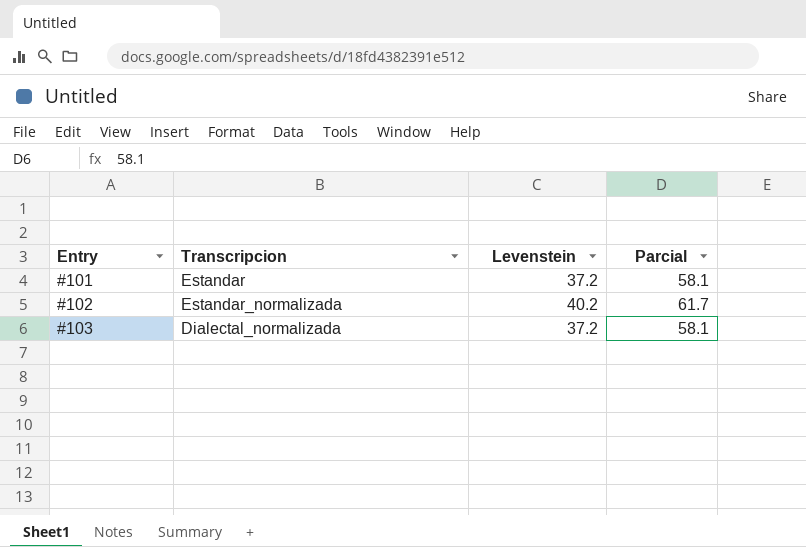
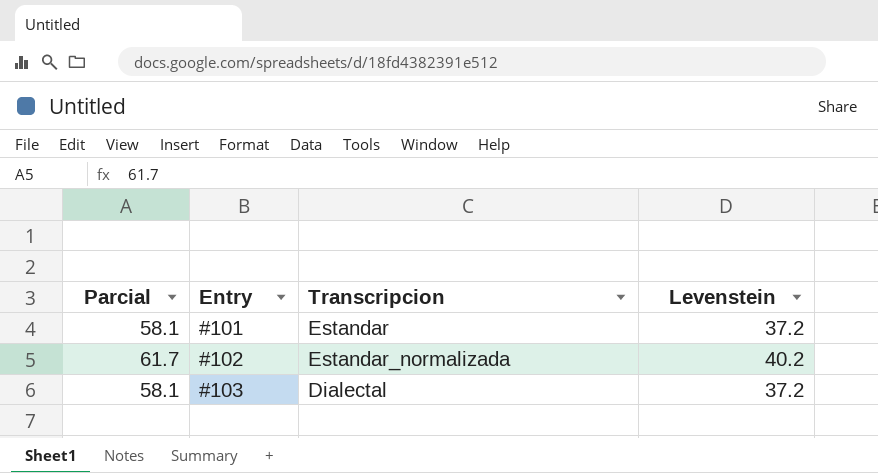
column Parcial | position: 4 -> 1
#103 | Transcripcion: Dialectal_normalizada -> Dialectal

